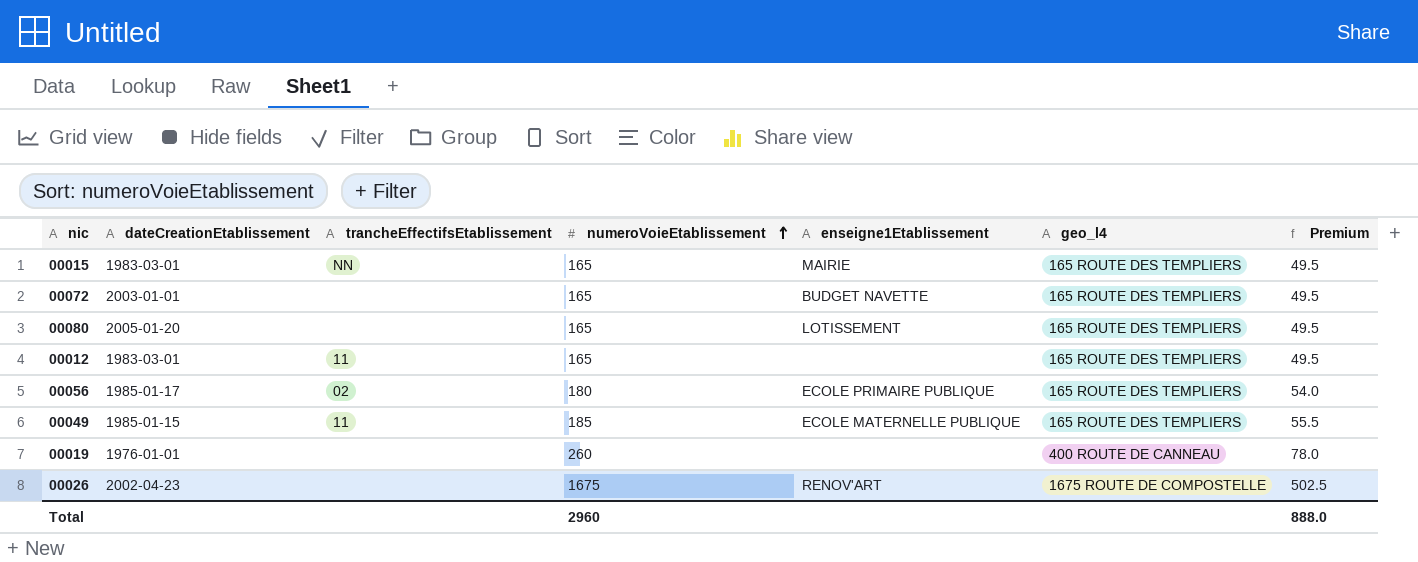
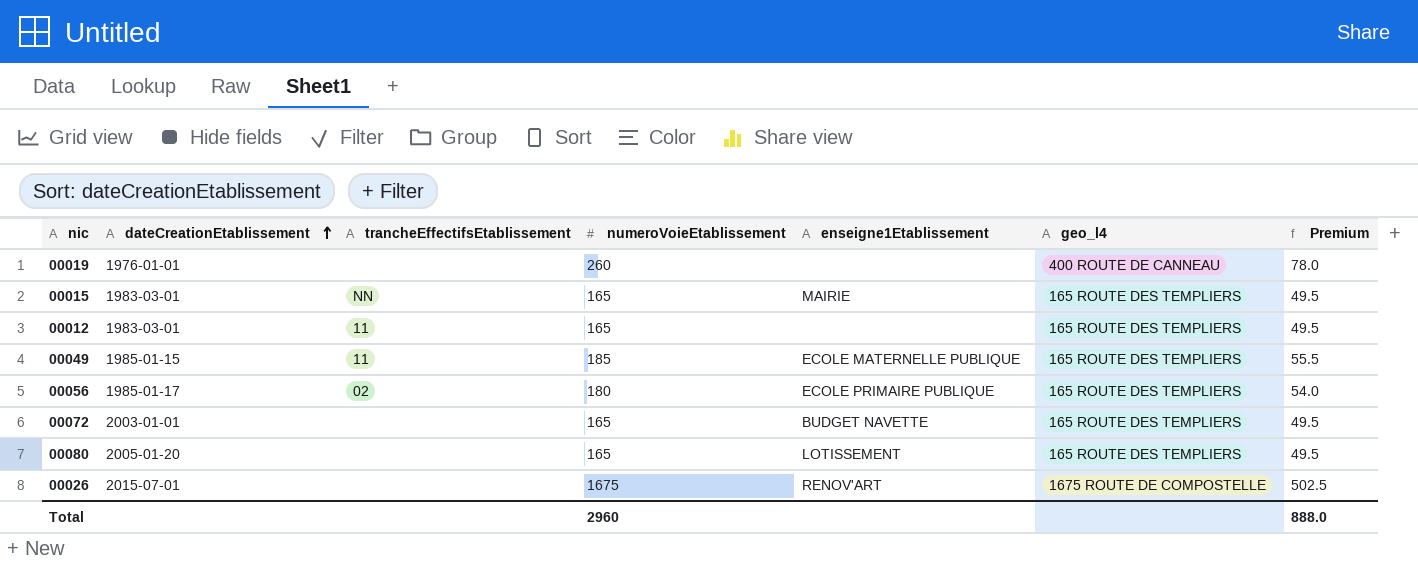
row order: numeroVoieEtablissement ascending -> dateCreationEtablissement ascending
00026 | dateCreationEtablissement: 2002-04-23 -> 2015-07-01

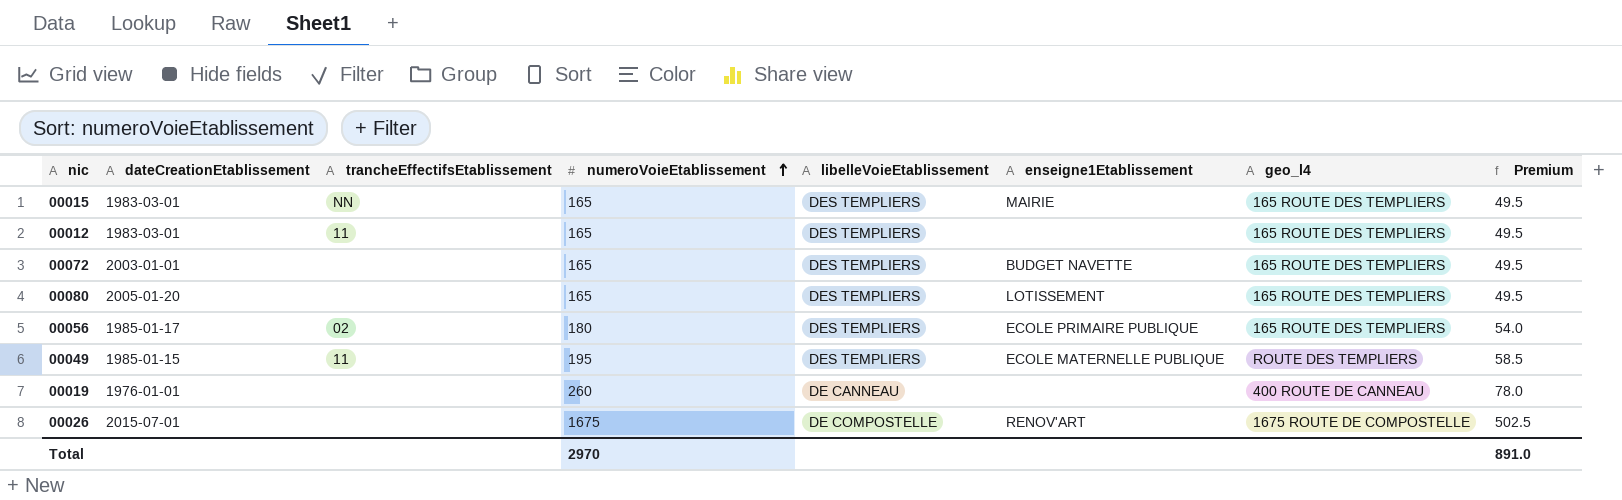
row order: dateCreationEtablissement ascending -> numeroVoieEtablissement ascending
column libelleVoieEtablissement | position: none -> 5
00049 | numeroVoieEtablissement: 185 -> 195
00049 | geo_l4: 165 ROUTE DES TEMPLIERS -> ROUTE DES TEMPLIERS
00049 | Premium: 55.5 -> 58.5
Total | numeroVoieEtablissement: 2960 -> 2970
Total | Premium: 888.0 -> 891.0

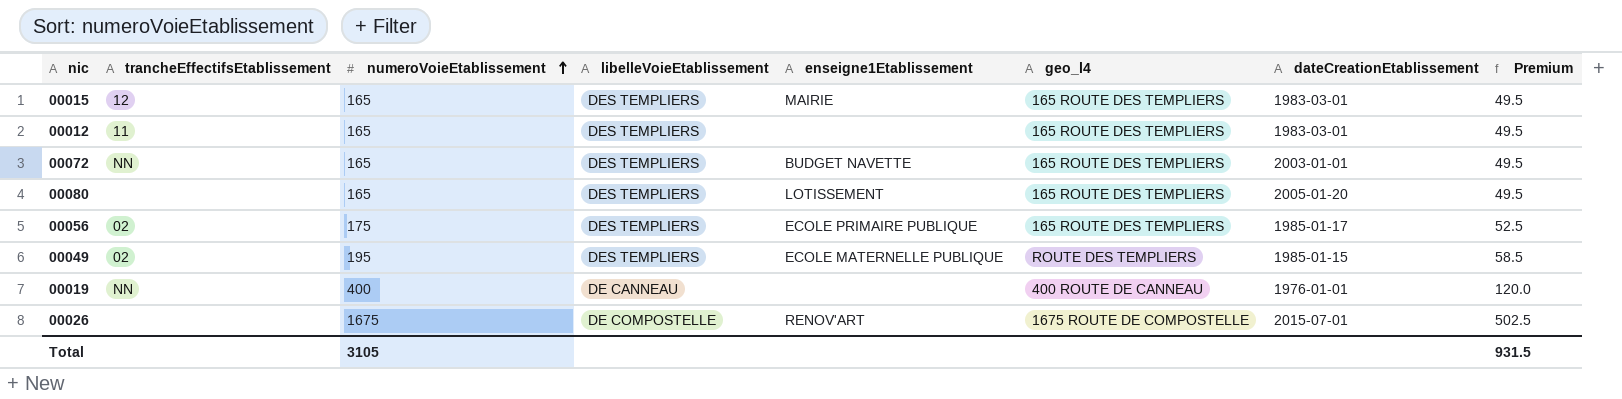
column dateCreationEtablissement | position: 2 -> 7
00015 | trancheEffectifsEtablissement: NN -> 12
00072 | trancheEffectifsEtablissement: none -> NN
00056 | numeroVoieEtablissement: 180 -> 175
00056 | Premium: 54.0 -> 52.5
00049 | trancheEffectifsEtablissement: 11 -> 02
00019 | trancheEffectifsEtablissement: none -> NN
00019 | numeroVoieEtablissement: 260 -> 400
00019 | Premium: 78.0 -> 120.0
Total | numeroVoieEtablissement: 2970 -> 3105
Total | Premium: 891.0 -> 931.5

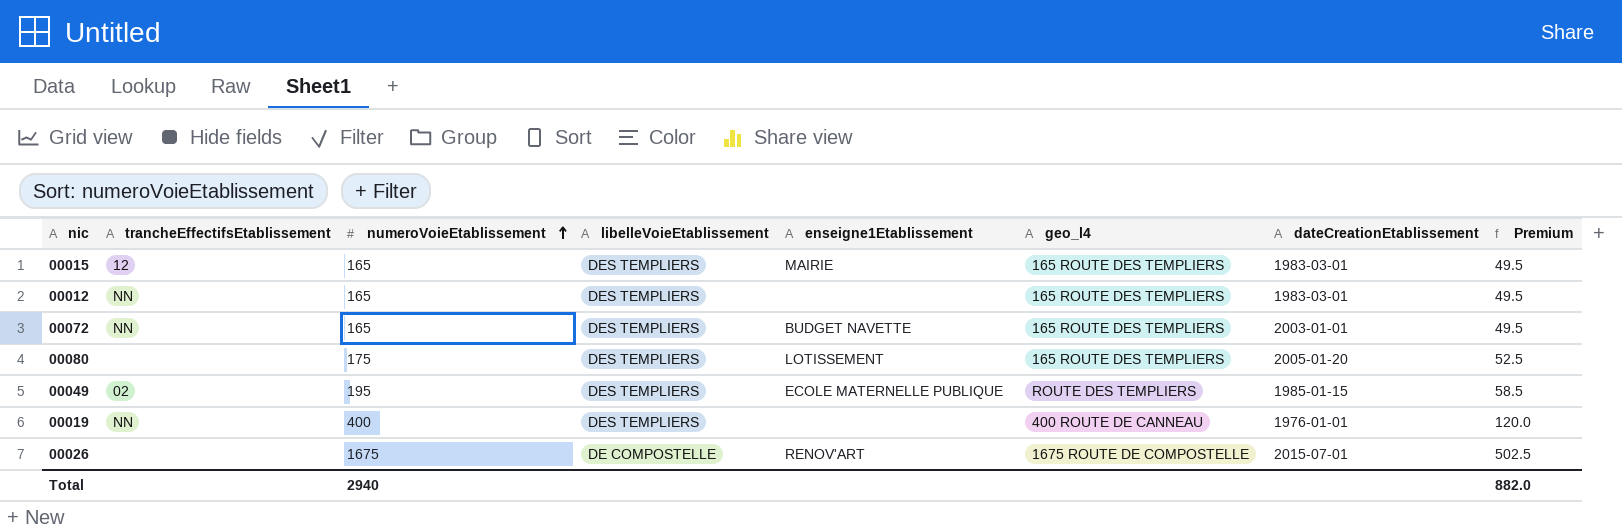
row 00056: 02 | 175 | DES TEMPLIERS | ECOLE PRIMAIRE PUBLIQUE | 165 ROUTE DES TEMPLIERS | 1985-01-17 | 52.5 -> none
00012 | trancheEffectifsEtablissement: 11 -> NN
00080 | numeroVoieEtablissement: 165 -> 175
00080 | Premium: 49.5 -> 52.5
00019 | libelleVoieEtablissement: DE CANNEAU -> DES TEMPLIERS
Total | numeroVoieEtablissement: 3105 -> 2940
Total | Premium: 931.5 -> 882.0

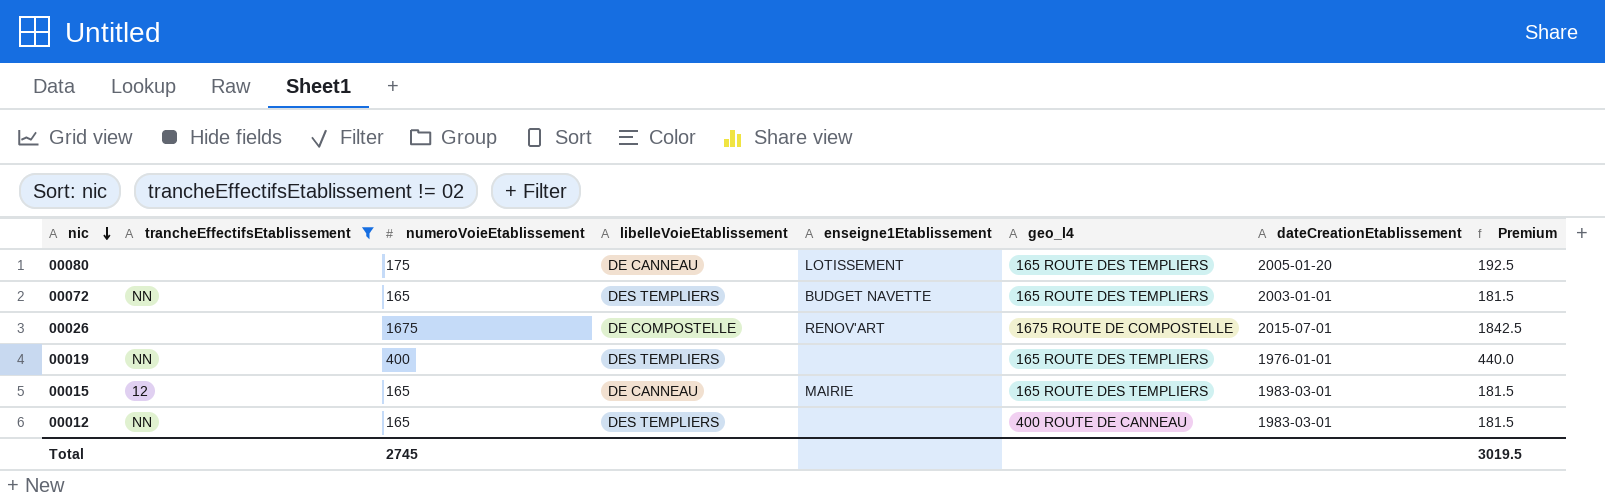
filter: none -> trancheEffectifsEtablissement != 02
row order: numeroVoieEtablissement ascending -> nic descending
column Premium | formula: [numeroVoieEtablissement] * 0.3 -> [numeroVoieEtablissement] * 1.1
00080 | libelleVoieEtablissement: DES TEMPLIERS -> DE CANNEAU
00019 | geo_l4: 400 ROUTE DE CANNEAU -> 165 ROUTE DES TEMPLIERS
00015 | libelleVoieEtablissement: DES TEMPLIERS -> DE CANNEAU
00012 | geo_l4: 165 ROUTE DES TEMPLIERS -> 400 ROUTE DE CANNEAU
Total | numeroVoieEtablissement: 2940 -> 2745
Total | Premium: 882.0 -> 3019.5

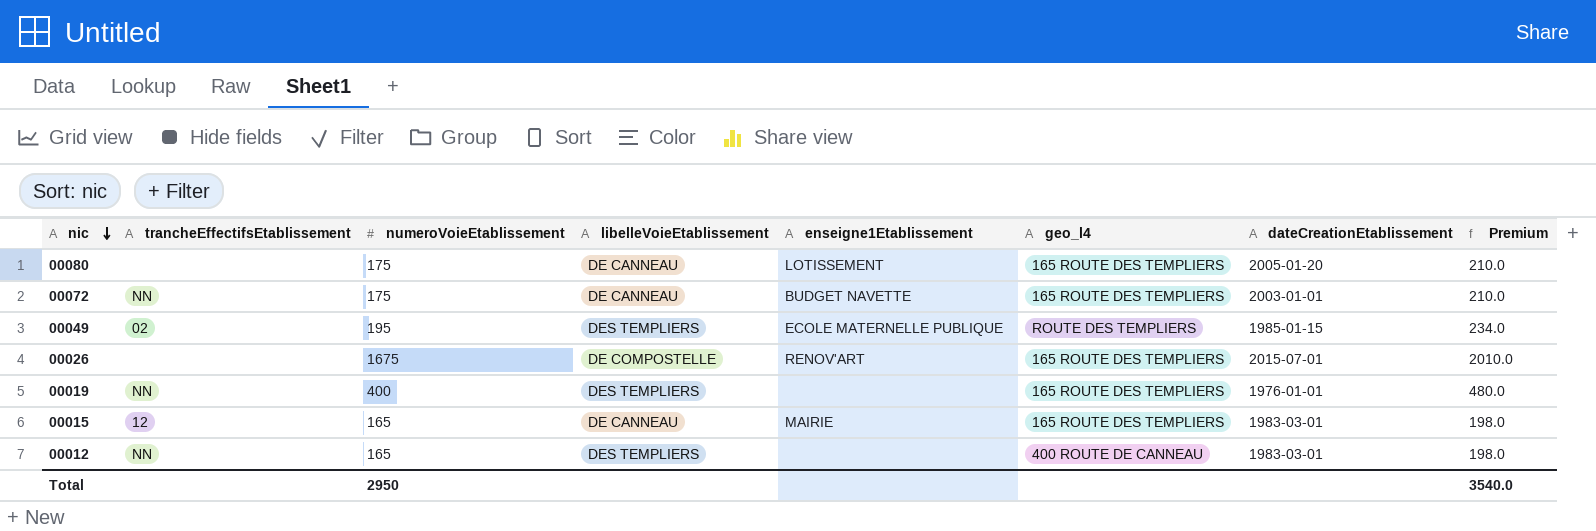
filter: trancheEffectifsEtablissement != 02 -> none
column Premium | formula: [numeroVoieEtablissement] * 1.1 -> [numeroVoieEtablissement] * 1.2
00072 | numeroVoieEtablissement: 165 -> 175
00072 | libelleVoieEtablissement: DES TEMPLIERS -> DE CANNEAU
00026 | geo_l4: 1675 ROUTE DE COMPOSTELLE -> 165 ROUTE DES TEMPLIERS
Total | numeroVoieEtablissement: 2745 -> 2950
Total | Premium: 3019.5 -> 3540.0

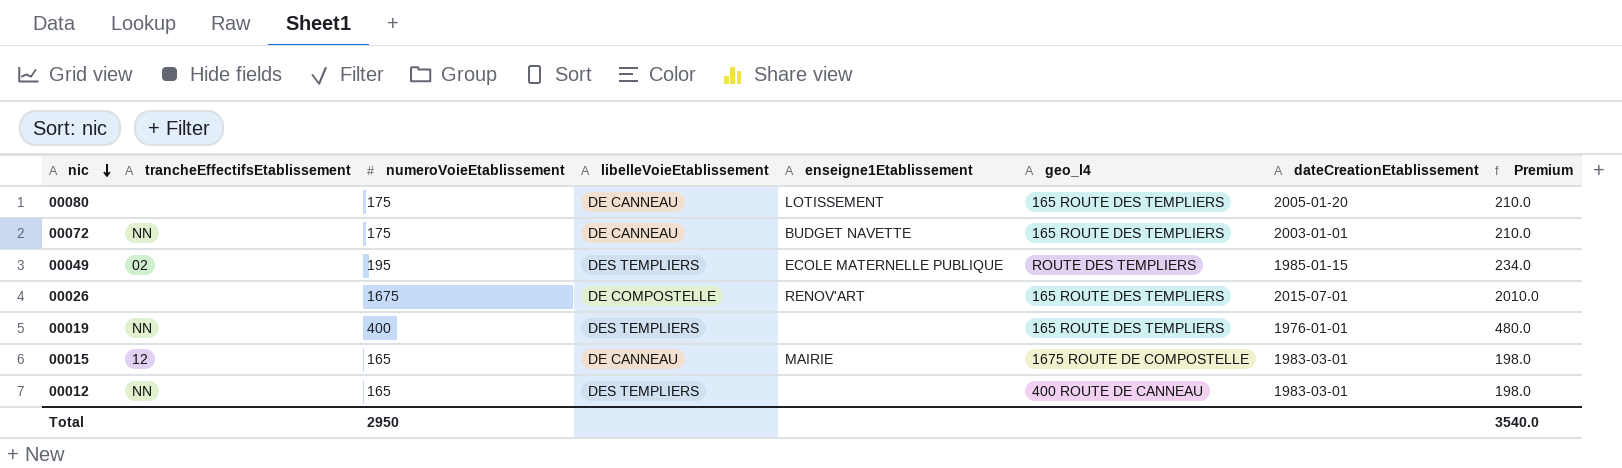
00015 | geo_l4: 165 ROUTE DES TEMPLIERS -> 1675 ROUTE DE COMPOSTELLE

